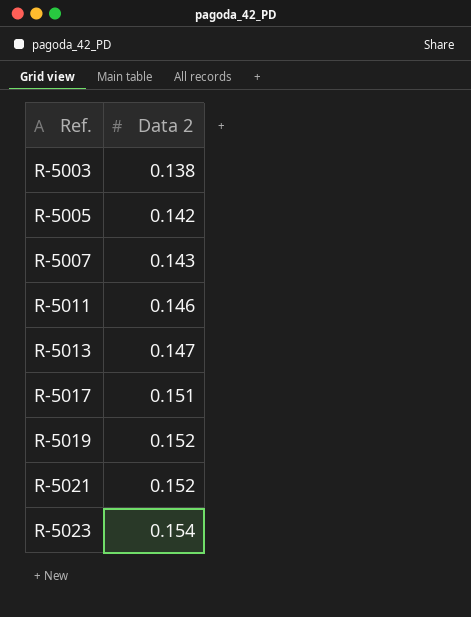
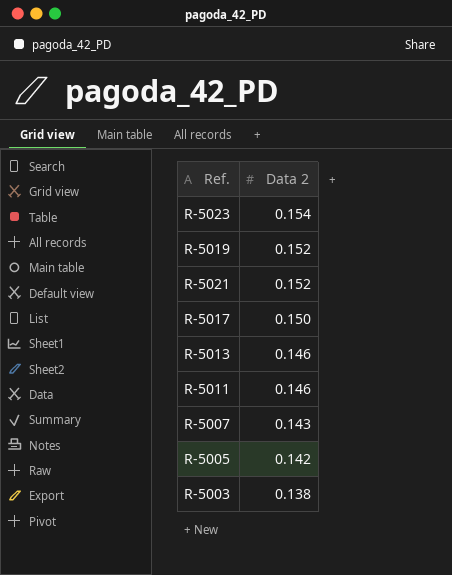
row order: Ref. ascending -> Data 2 descending
R-5017 | Data 2: 0.151 -> 0.150
R-5013 | Data 2: 0.147 -> 0.146

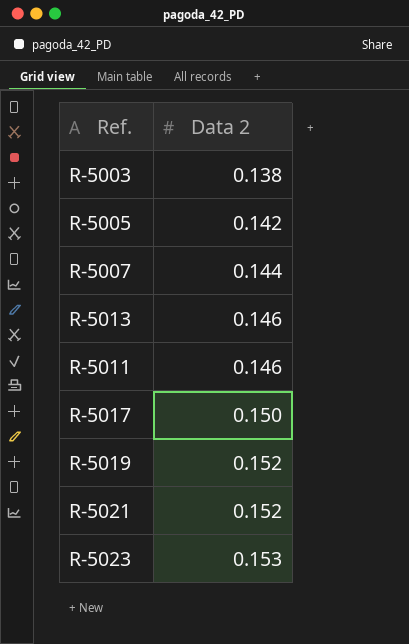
row order: Data 2 descending -> Data 2 ascending
R-5007 | Data 2: 0.143 -> 0.144
R-5023 | Data 2: 0.154 -> 0.153

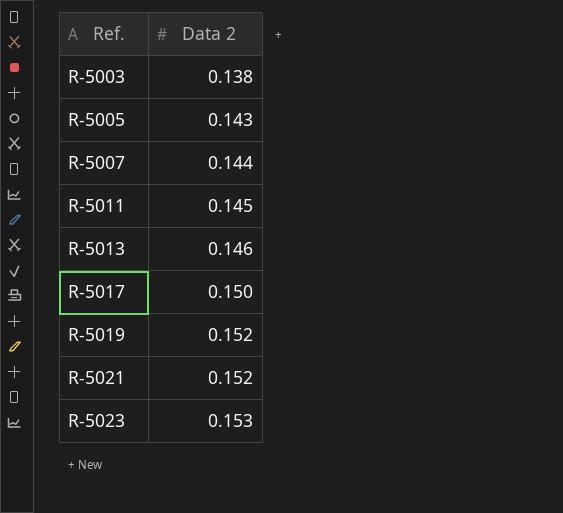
row order: Data 2 ascending -> Ref. ascending
R-5005 | Data 2: 0.142 -> 0.143
R-5011 | Data 2: 0.146 -> 0.145

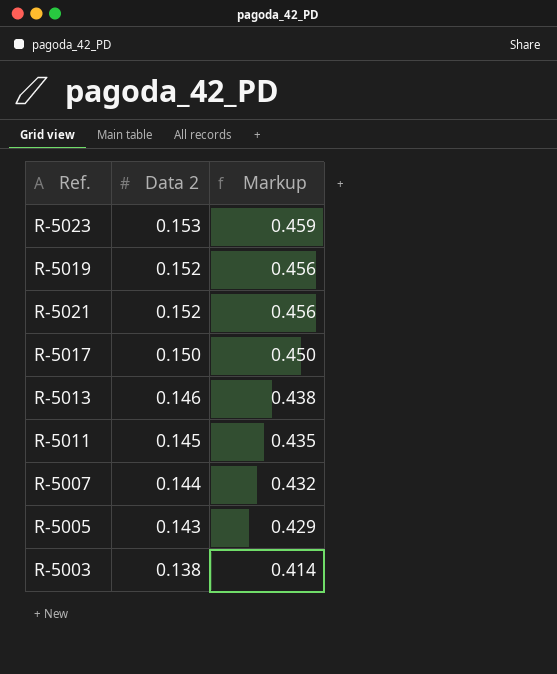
row order: Ref. ascending -> Data 2 descending
column Markup | formula: none -> [Data 2] * 3

